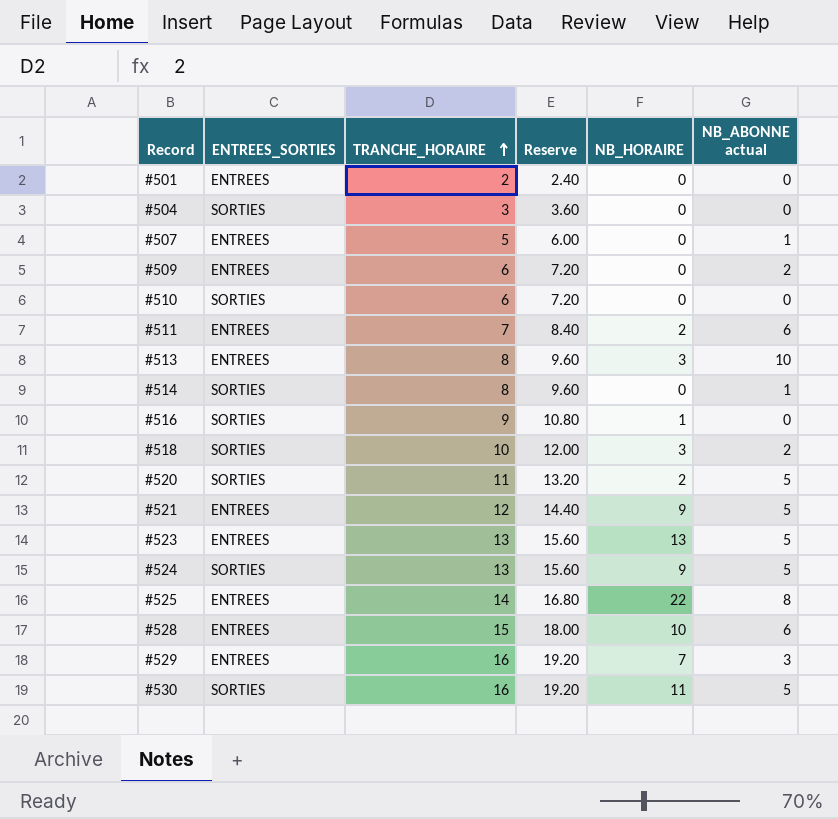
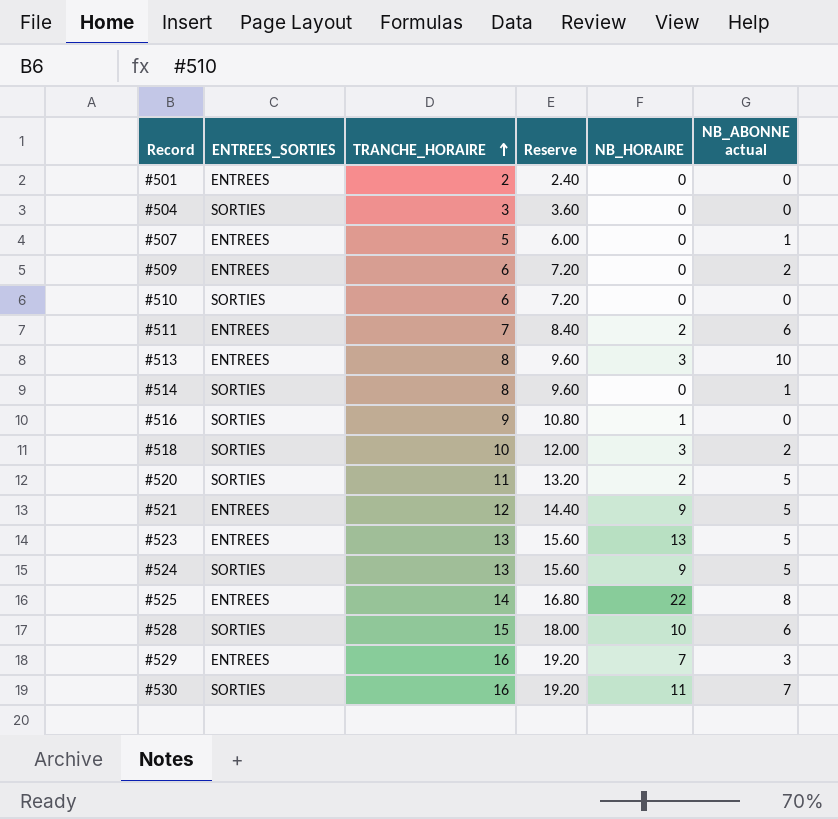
#528 | ENTREES_SORTIES: ENTREES -> SORTIES
#530 | NB_ABONNE actual: 5 -> 7

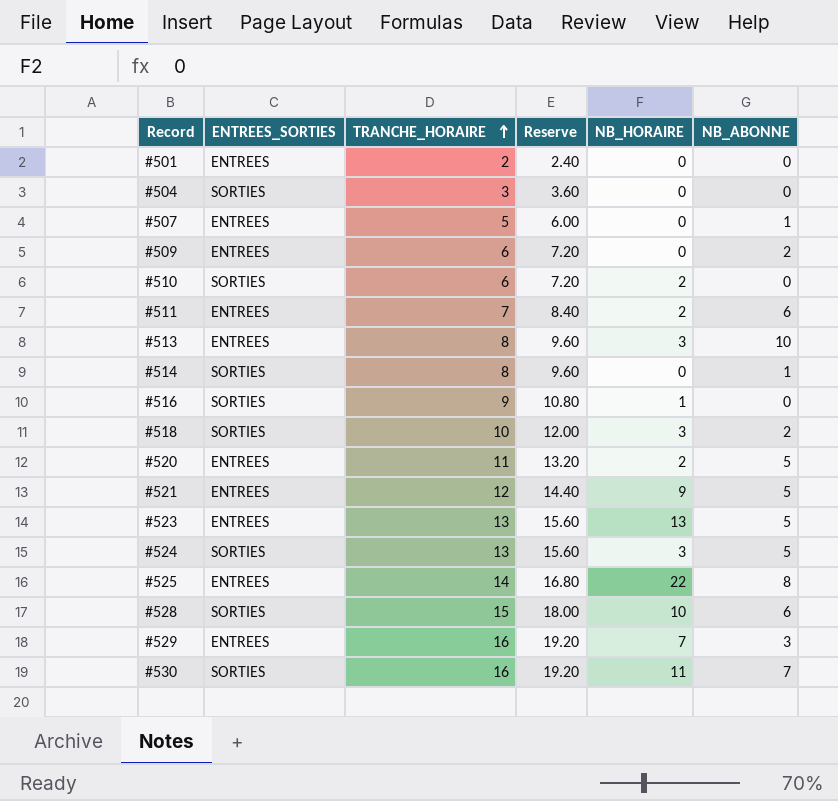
column name: NB_ABONNE actual -> NB_ABONNE
#510 | NB_HORAIRE: 0 -> 2
#520 | ENTREES_SORTIES: SORTIES -> ENTREES
#524 | NB_HORAIRE: 9 -> 3

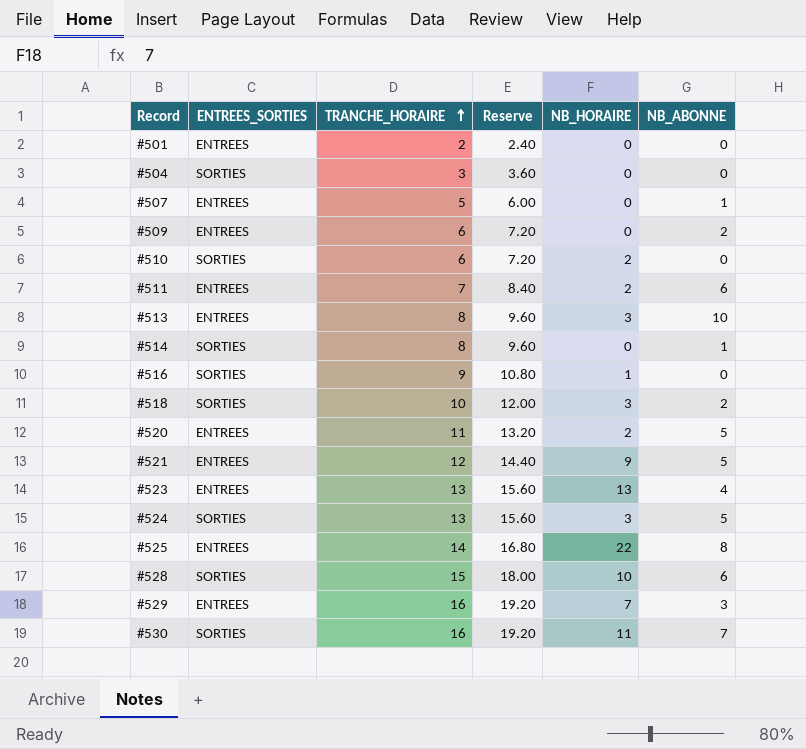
#523 | NB_ABONNE: 5 -> 4

